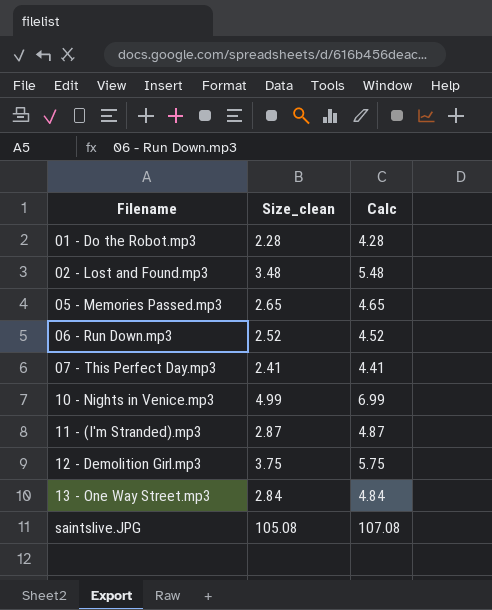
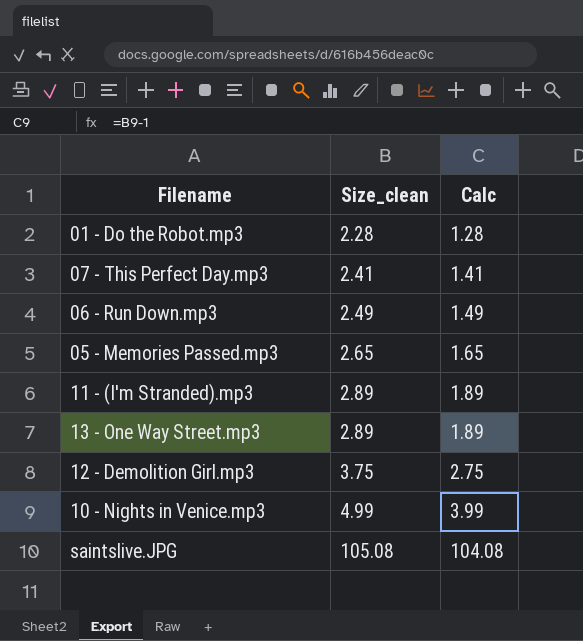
row order: Filename ascending -> Size_clean ascending
column Calc | formula: [Size_clean] + 2 -> [Size_clean] - 1
row 02 - Lost and Found.mp3: 3.48 | 5.48 -> none
06 - Run Down.mp3 | Size_clean: 2.52 -> 2.49
11 - (I'm Stranded).mp3 | Size_clean: 2.87 -> 2.89
13 - One Way Street.mp3 | Size_clean: 2.84 -> 2.89

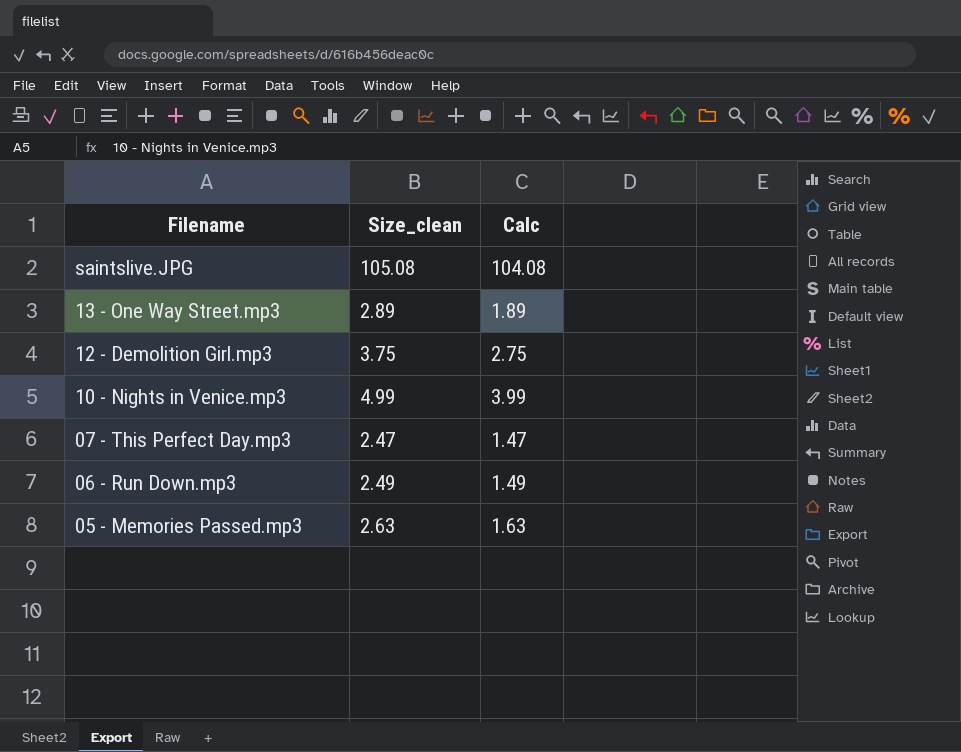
row order: Size_clean ascending -> Filename descending
row 01 - Do the Robot.mp3: 2.28 | 1.28 -> none
row 11 - (I'm Stranded).mp3: 2.89 | 1.89 -> none
07 - This Perfect Day.mp3 | Size_clean: 2.41 -> 2.47
07 - This Perfect Day.mp3 | Calc: 1.41 -> 1.47
05 - Memories Passed.mp3 | Size_clean: 2.65 -> 2.63
05 - Memories Passed.mp3 | Calc: 1.65 -> 1.63

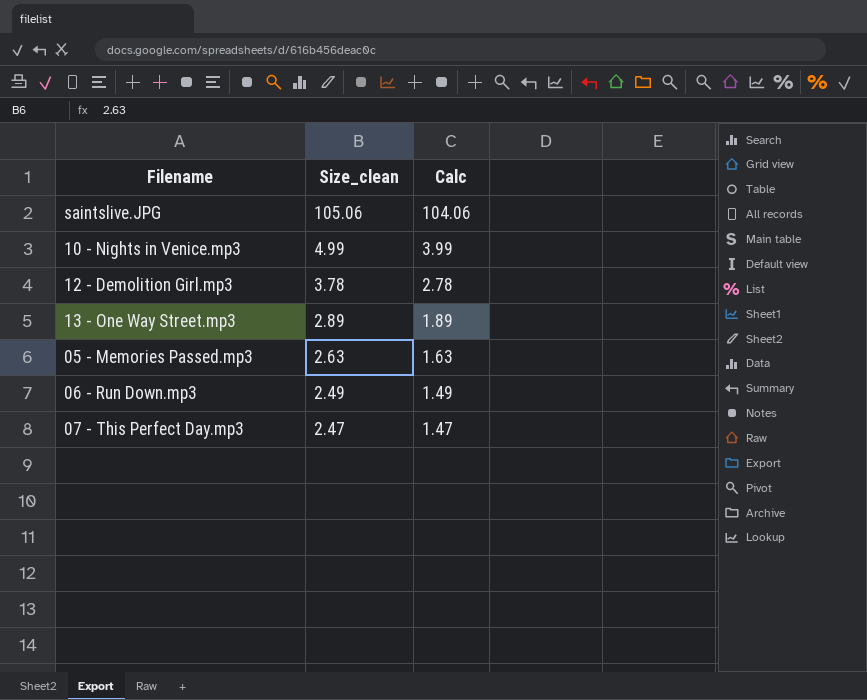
row order: Filename descending -> Size_clean descending
saintslive.JPG | Size_clean: 105.08 -> 105.06
saintslive.JPG | Calc: 104.08 -> 104.06
12 - Demolition Girl.mp3 | Size_clean: 3.75 -> 3.78
12 - Demolition Girl.mp3 | Calc: 2.75 -> 2.78

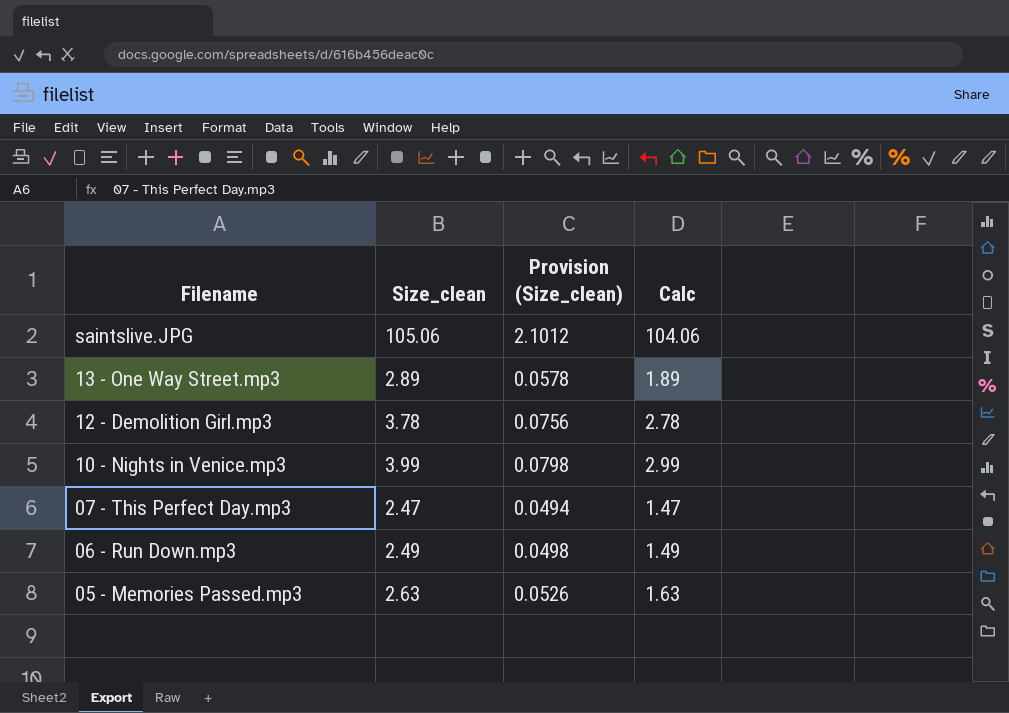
row order: Size_clean descending -> Filename descending
column Provision (Size_clean) | formula: none -> [Size_clean] * 0.02
10 - Nights in Venice.mp3 | Size_clean: 4.99 -> 3.99
10 - Nights in Venice.mp3 | Calc: 3.99 -> 2.99

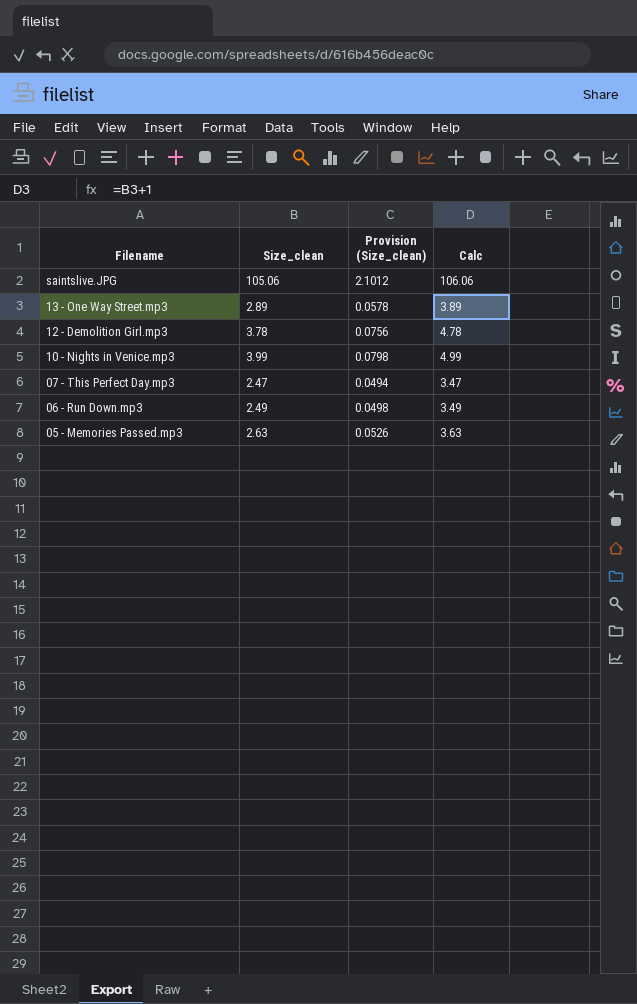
column Calc | formula: [Size_clean] - 1 -> [Size_clean] + 1

